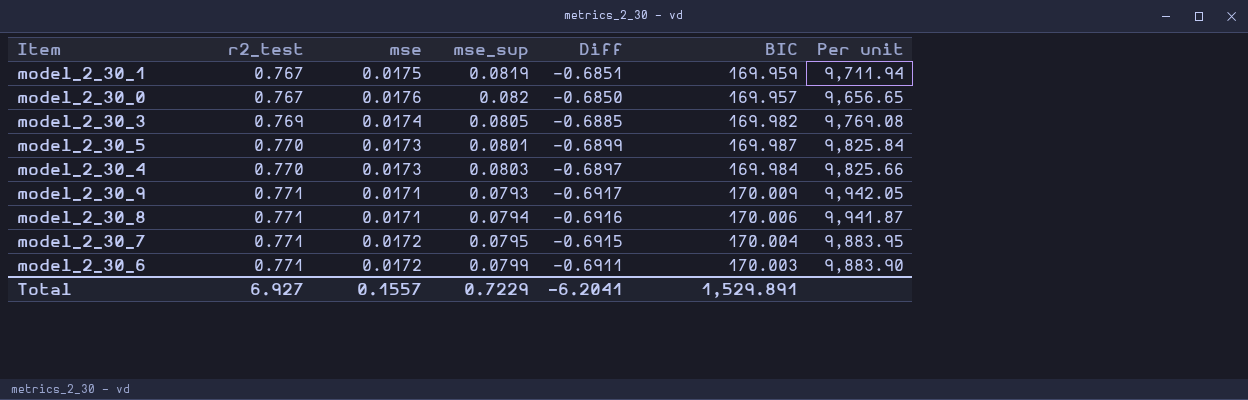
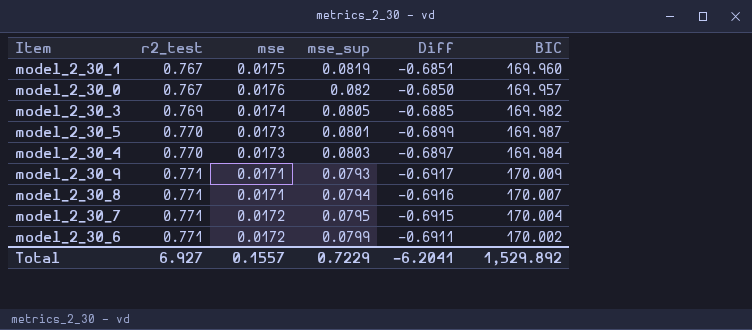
column Per unit | formula: [BIC] / [mse] -> none
model_2_30_1 | BIC: 169.959 -> 169.960
model_2_30_8 | BIC: 170.006 -> 170.007
model_2_30_6 | BIC: 170.003 -> 170.002
Total | BIC: 1,529.891 -> 1,529.892

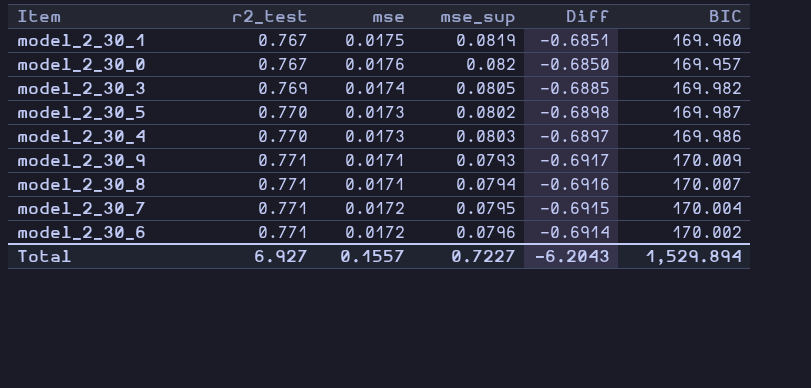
model_2_30_5 | mse_sup: 0.0801 -> 0.0802
model_2_30_5 | Diff: -0.6899 -> -0.6898
model_2_30_4 | BIC: 169.984 -> 169.986
model_2_30_6 | mse_sup: 0.0799 -> 0.0796
model_2_30_6 | Diff: -0.6911 -> -0.6914
Total | mse_sup: 0.7229 -> 0.7227
Total | Diff: -6.2041 -> -6.2043
Total | BIC: 1,529.892 -> 1,529.894

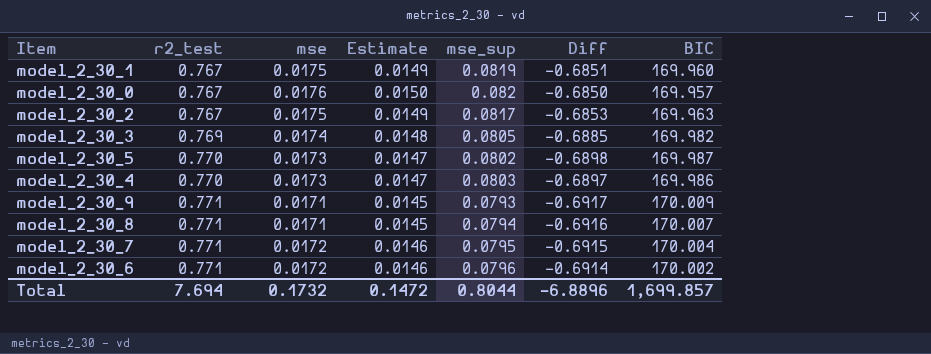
column Estimate | formula: none -> [mse] * 0.85
row model_2_30_2: none -> 0.767 | 0.0175 | 0.0149 | 0.0817 | -0.6853 | 169.963
Total | r2_test: 6.927 -> 7.694
Total | mse: 0.1557 -> 0.1732
Total | mse_sup: 0.7227 -> 0.8044
Total | Diff: -6.2043 -> -6.8896
Total | BIC: 1,529.894 -> 1,699.857

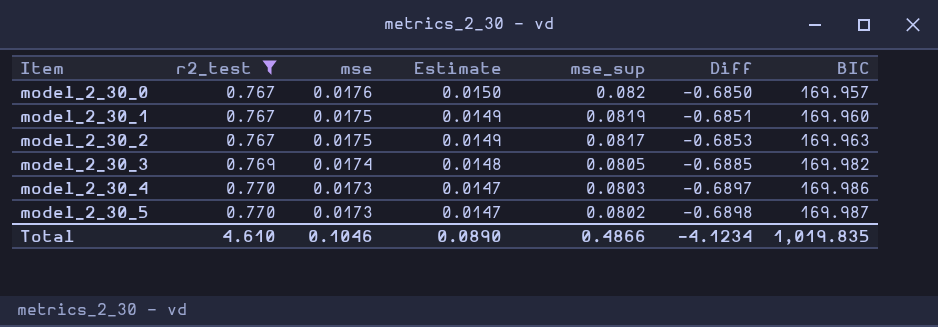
filter: none -> r2_test != 0.771
row order: r2_test ascending -> Item ascending
Total | r2_test: 7.694 -> 4.610
Total | mse: 0.1732 -> 0.1046
Total | Estimate: 0.1472 -> 0.0890
Total | mse_sup: 0.8044 -> 0.4866
Total | Diff: -6.8896 -> -4.1234
Total | BIC: 1,699.857 -> 1,019.835

